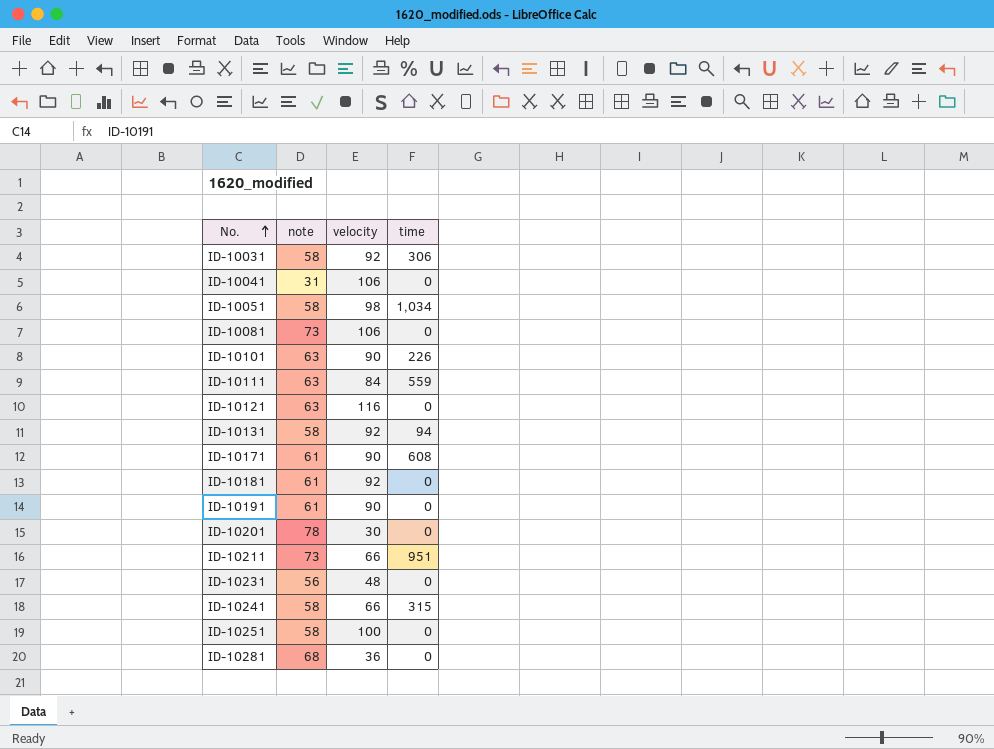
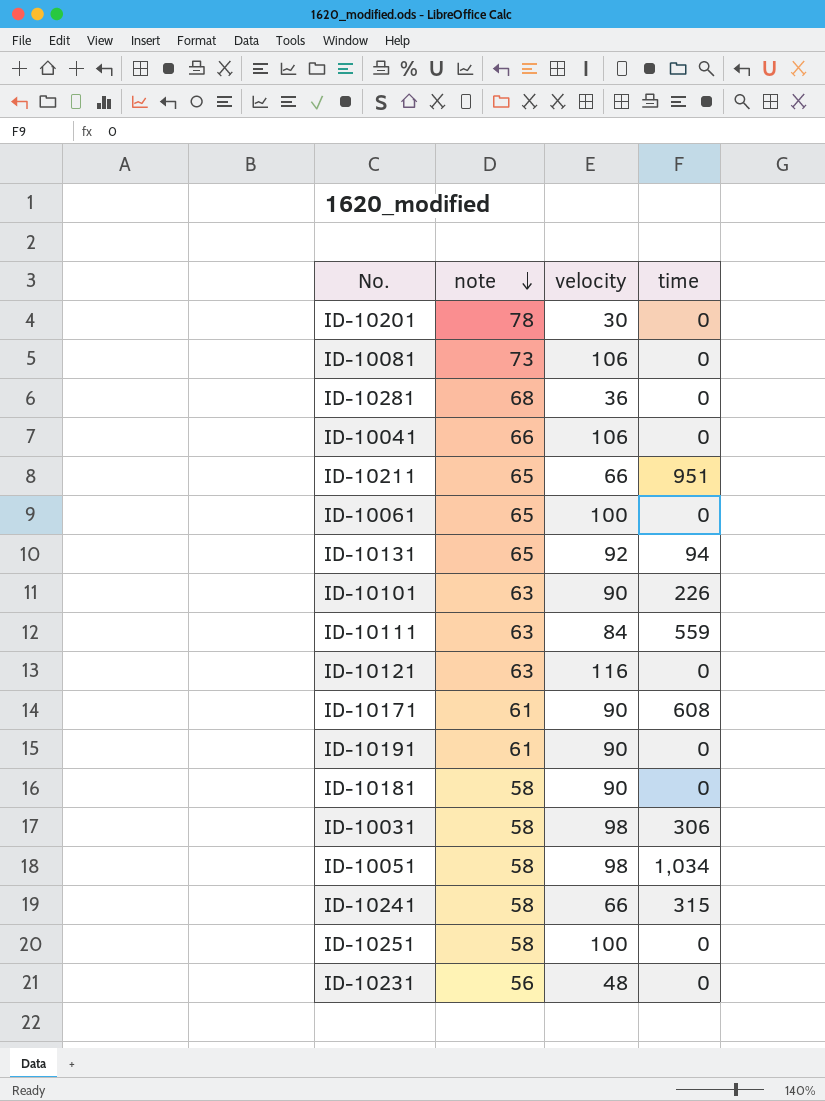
row order: No. ascending -> note descending
ID-10041 | note: 31 -> 66
ID-10211 | note: 73 -> 65
row ID-10061: none -> 65 | 100 | 0
ID-10131 | note: 58 -> 65
ID-10181 | note: 61 -> 58
ID-10181 | velocity: 92 -> 90
ID-10031 | velocity: 92 -> 98

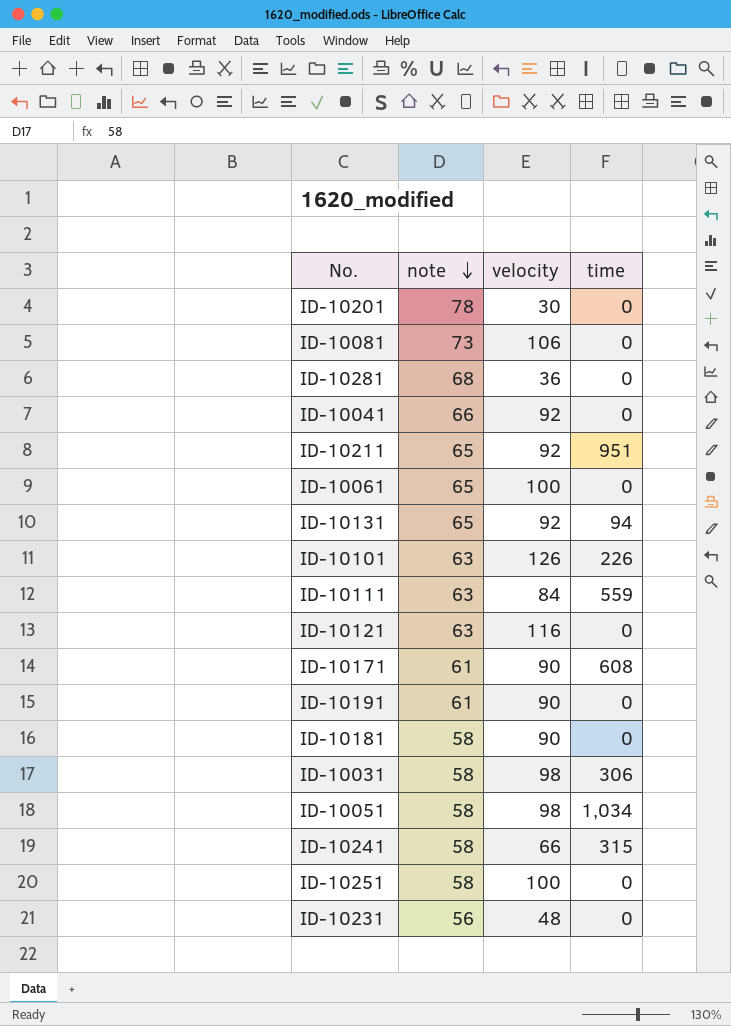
ID-10041 | velocity: 106 -> 92
ID-10211 | velocity: 66 -> 92
ID-10101 | velocity: 90 -> 126

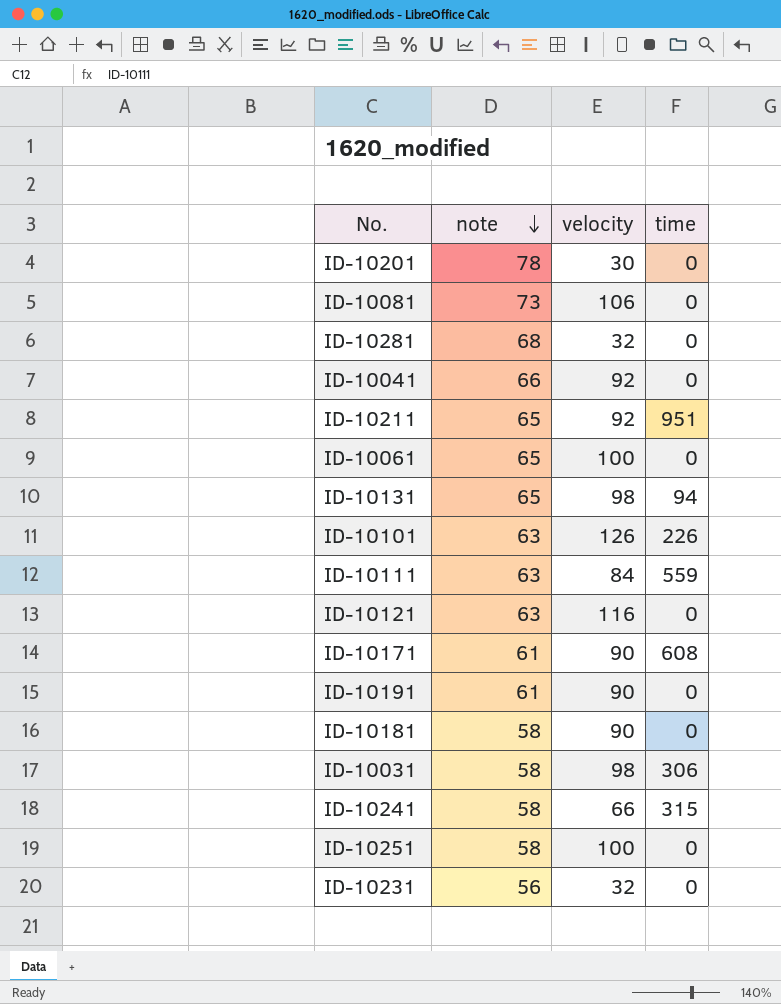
row ID-10051: 58 | 98 | 1,034 -> none
ID-10281 | velocity: 36 -> 32
ID-10131 | velocity: 92 -> 98
ID-10231 | velocity: 48 -> 32

